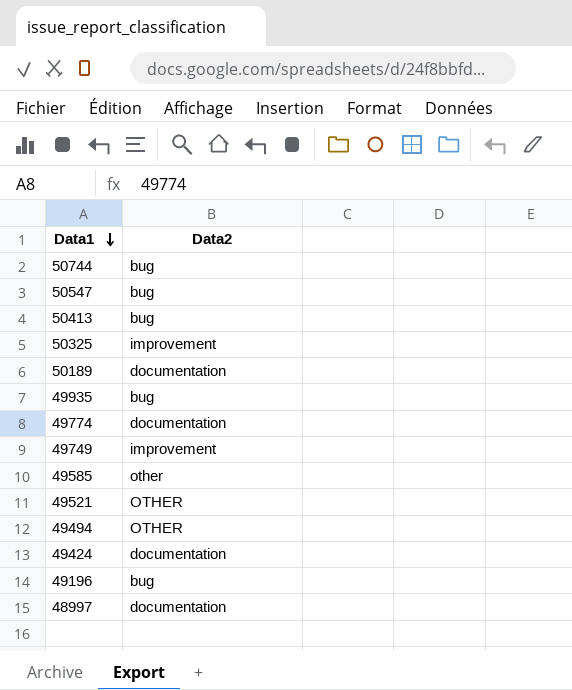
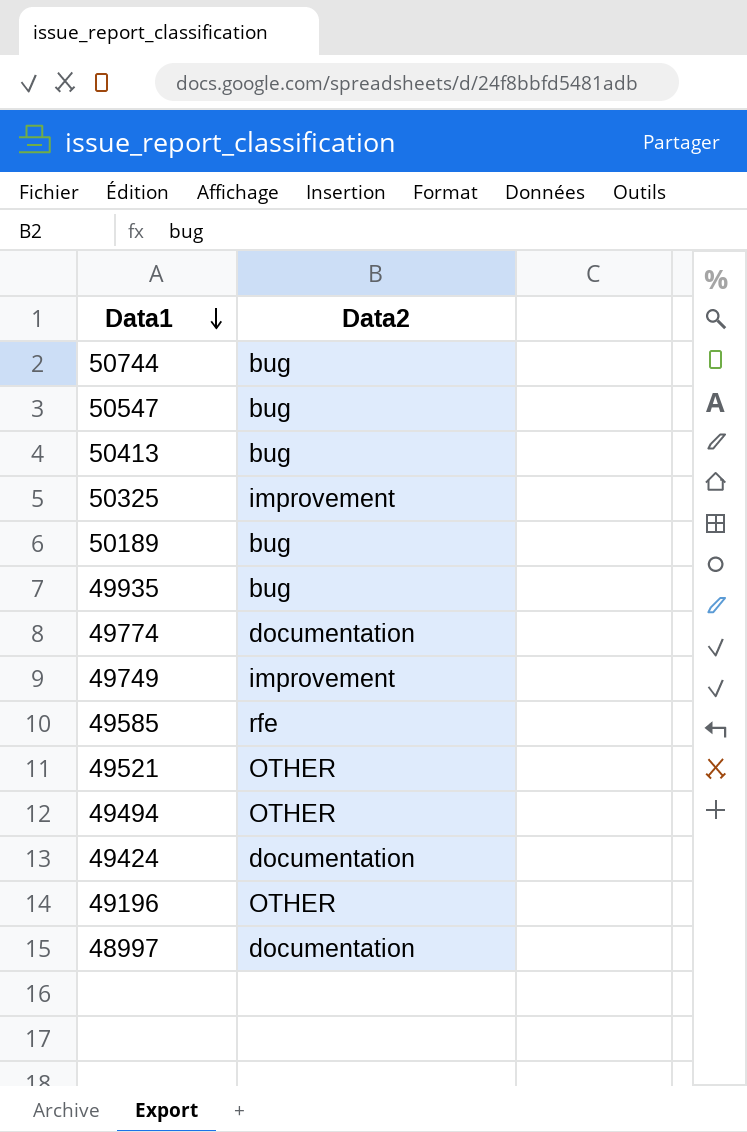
50189 | Data2: documentation -> bug
49585 | Data2: other -> rfe
49196 | Data2: bug -> OTHER

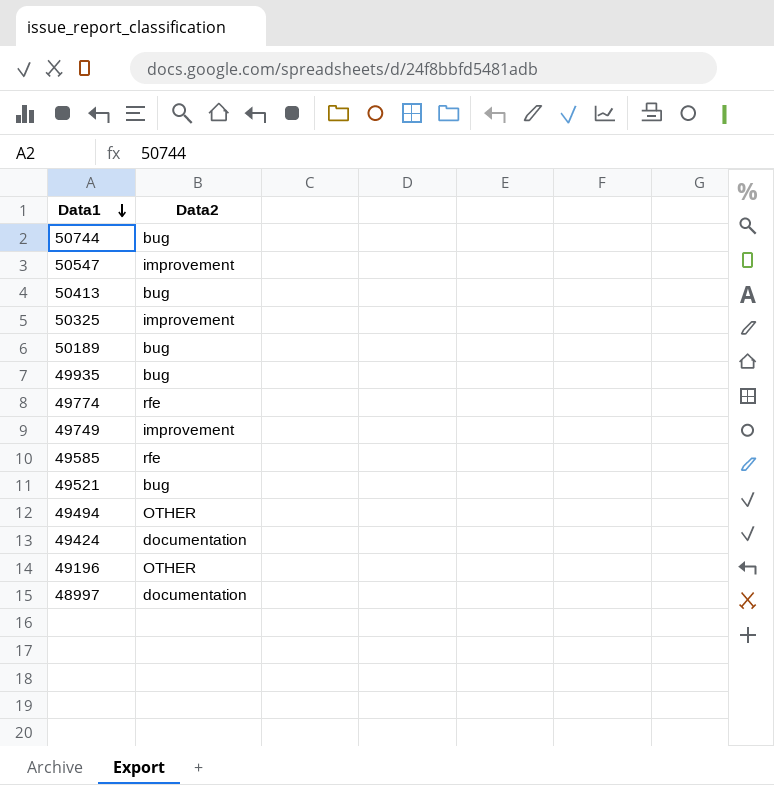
50547 | Data2: bug -> improvement
49774 | Data2: documentation -> rfe
49521 | Data2: OTHER -> bug

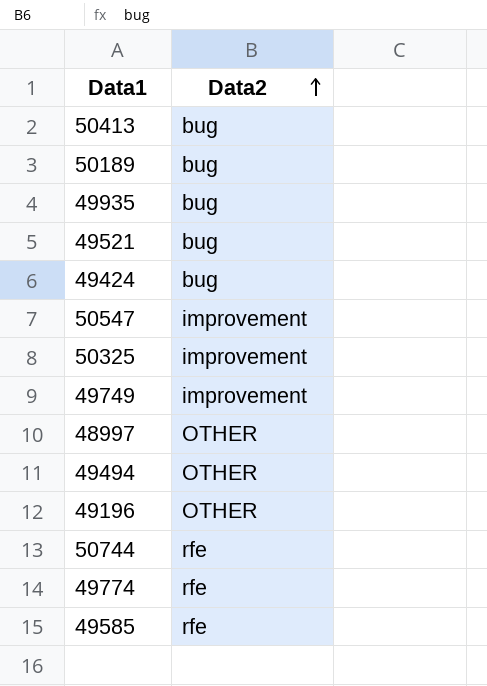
row order: Data1 descending -> Data2 ascending
49424 | Data2: documentation -> bug
48997 | Data2: documentation -> OTHER
50744 | Data2: bug -> rfe

